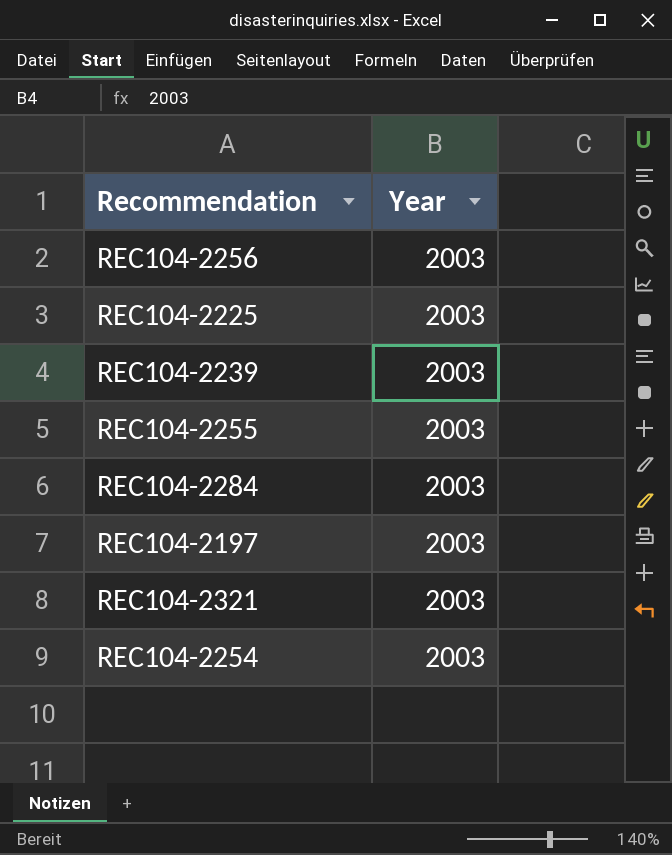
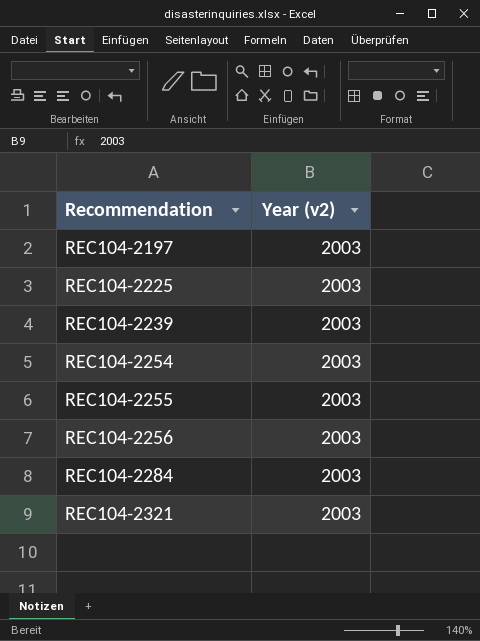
row order: none -> Recommendation ascending
column name: Year -> Year (v2)

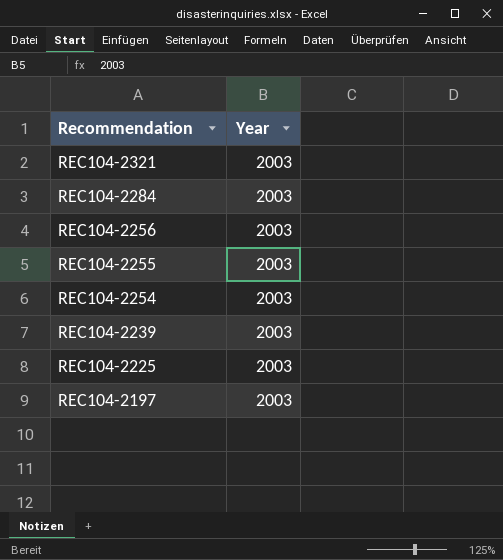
row order: Recommendation ascending -> Recommendation descending
column name: Year (v2) -> Year

